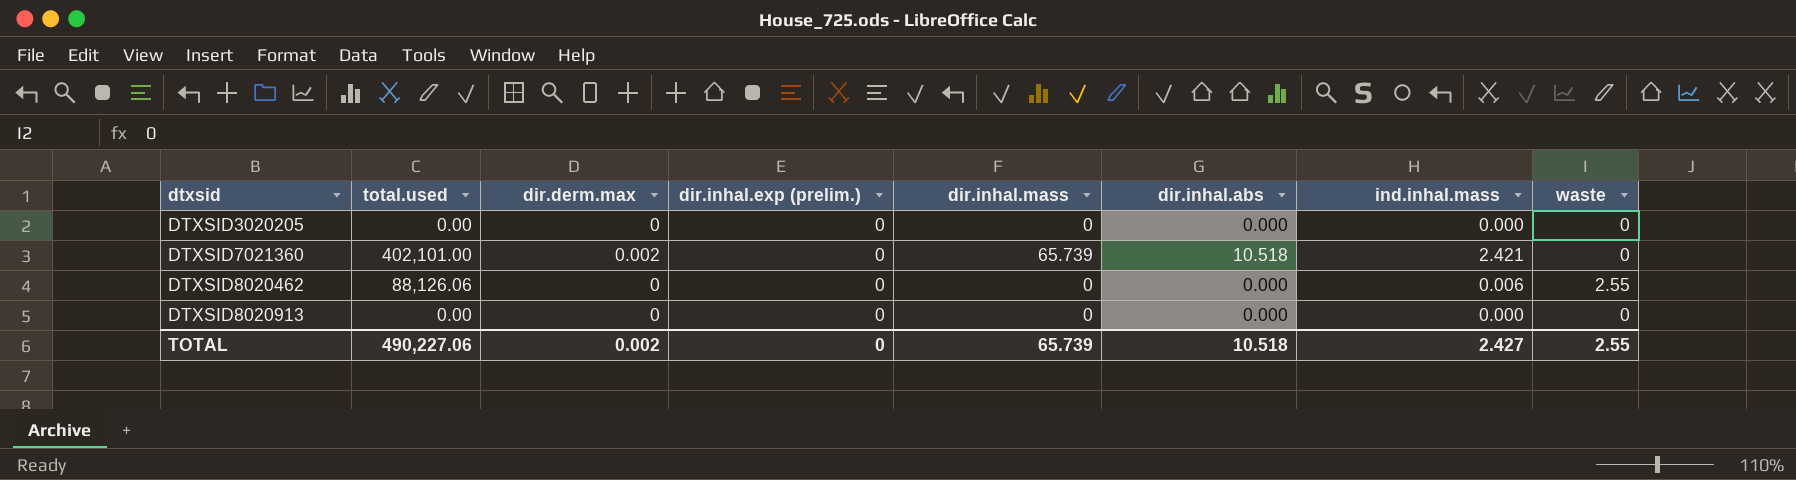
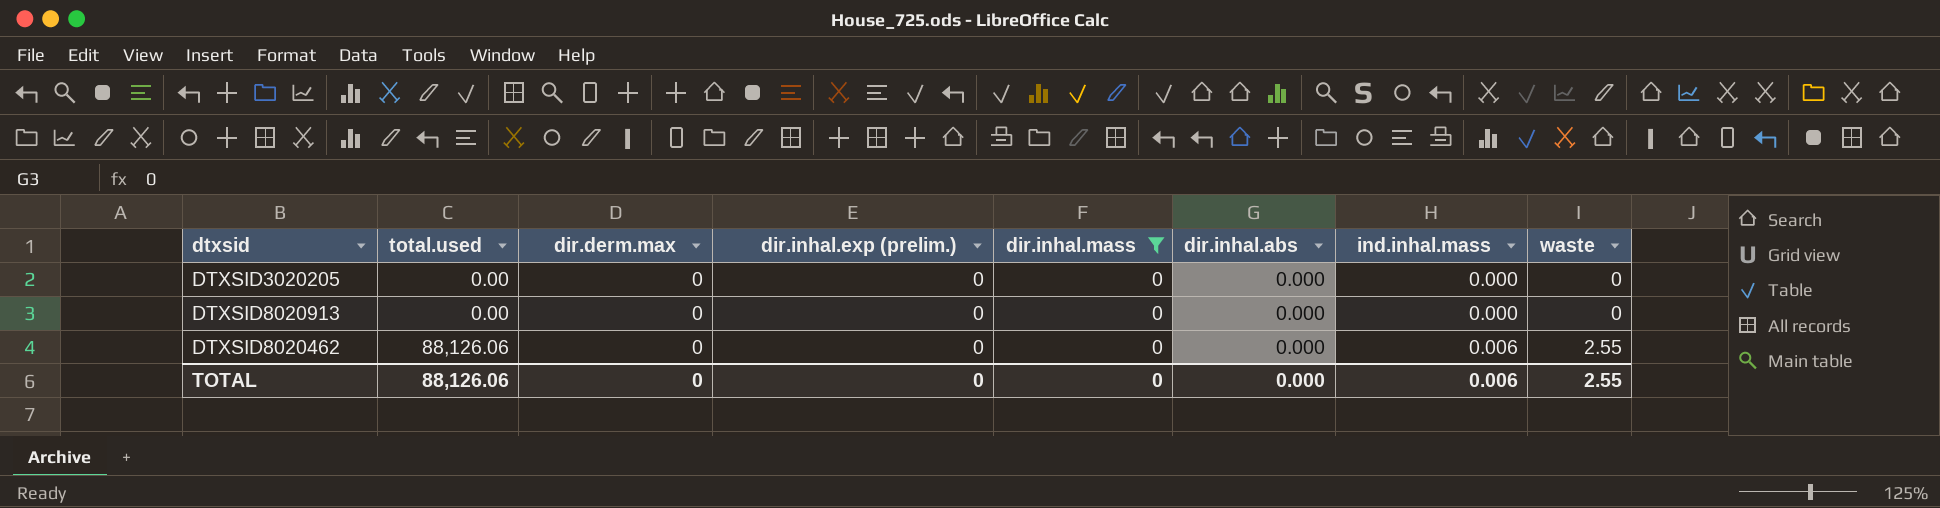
filter: none -> dir.inhal.mass = 0
row order: dtxsid ascending -> total.used ascending
TOTAL | total.used: 490,227.06 -> 88,126.06
TOTAL | dir.derm.max: 0.002 -> 0
TOTAL | dir.inhal.mass: 65.739 -> 0
TOTAL | dir.inhal.abs: 10.518 -> 0.000
TOTAL | ind.inhal.mass: 2.427 -> 0.006

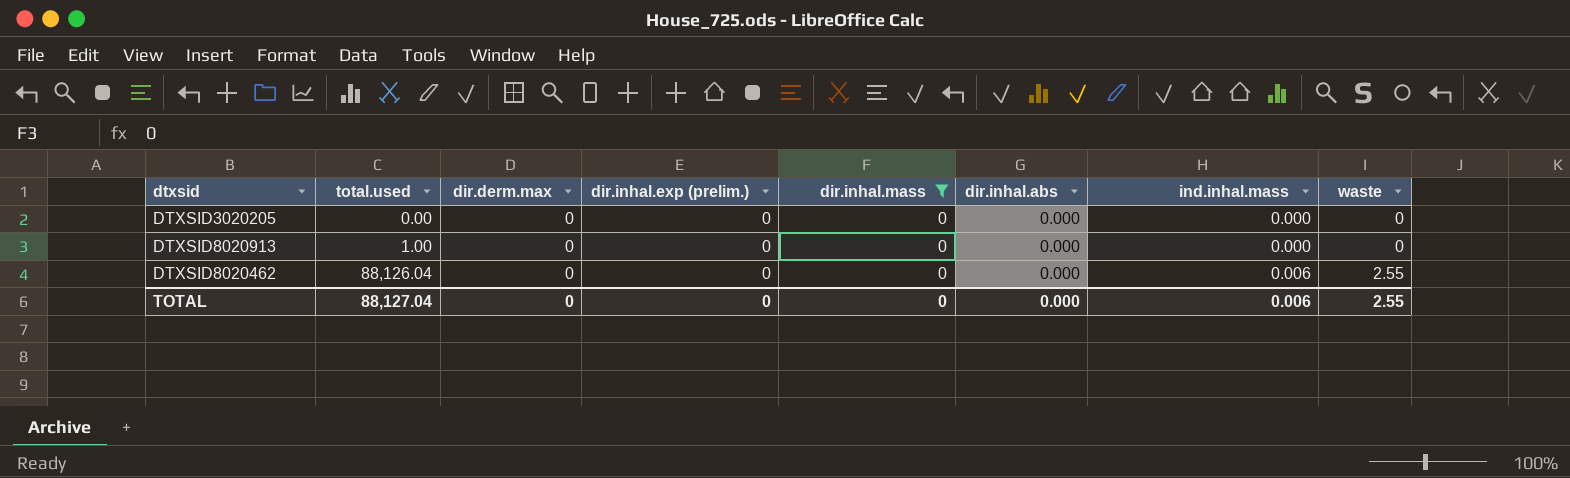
DTXSID8020913 | total.used: 0.00 -> 1.00
DTXSID8020462 | total.used: 88,126.06 -> 88,126.04
TOTAL | total.used: 88,126.06 -> 88,127.04

